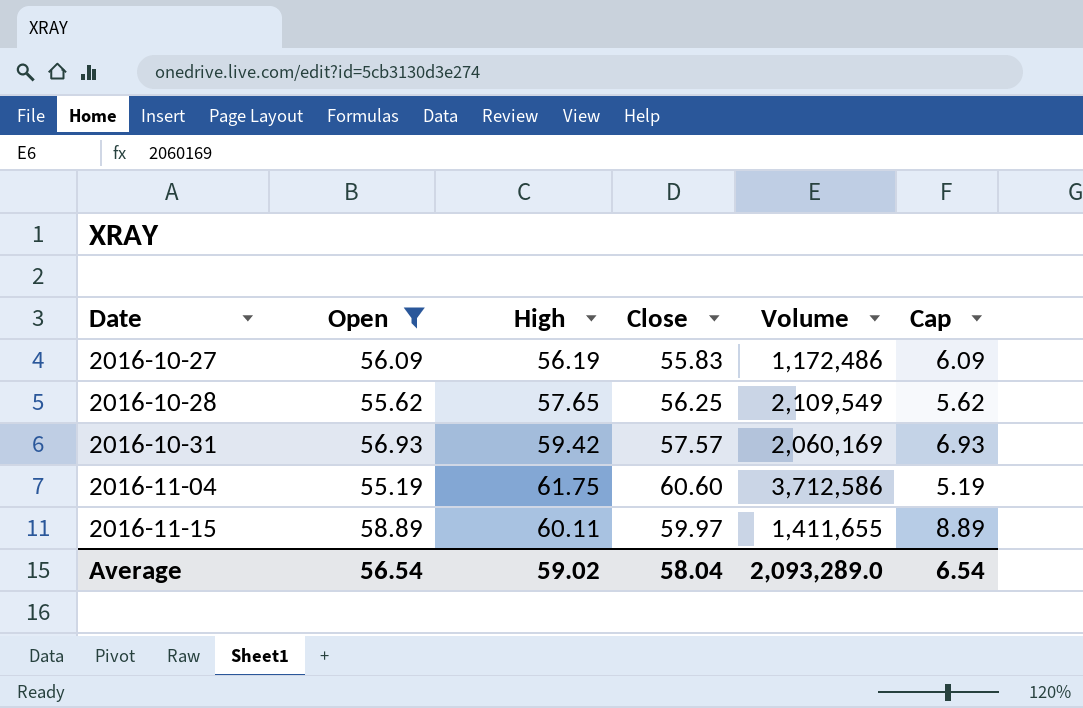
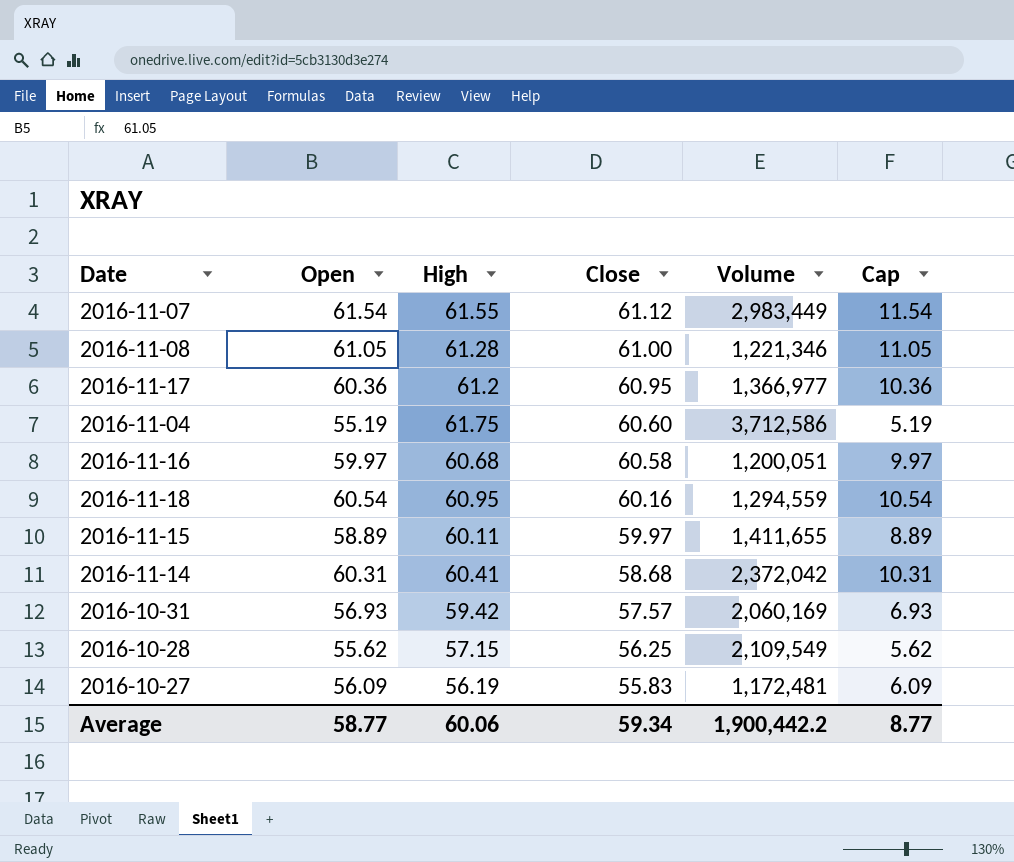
filter: Open <= 58.89 -> none
row order: Date ascending -> Close descending
2016-10-28 | High: 57.65 -> 57.15
2016-10-27 | Volume: 1,172,486 -> 1,172,481
Average | Open: 56.54 -> 58.77
Average | High: 59.02 -> 60.06
Average | Close: 58.04 -> 59.34
Average | Volume: 2,093,289.0 -> 1,900,442.2
Average | Cap: 6.54 -> 8.77

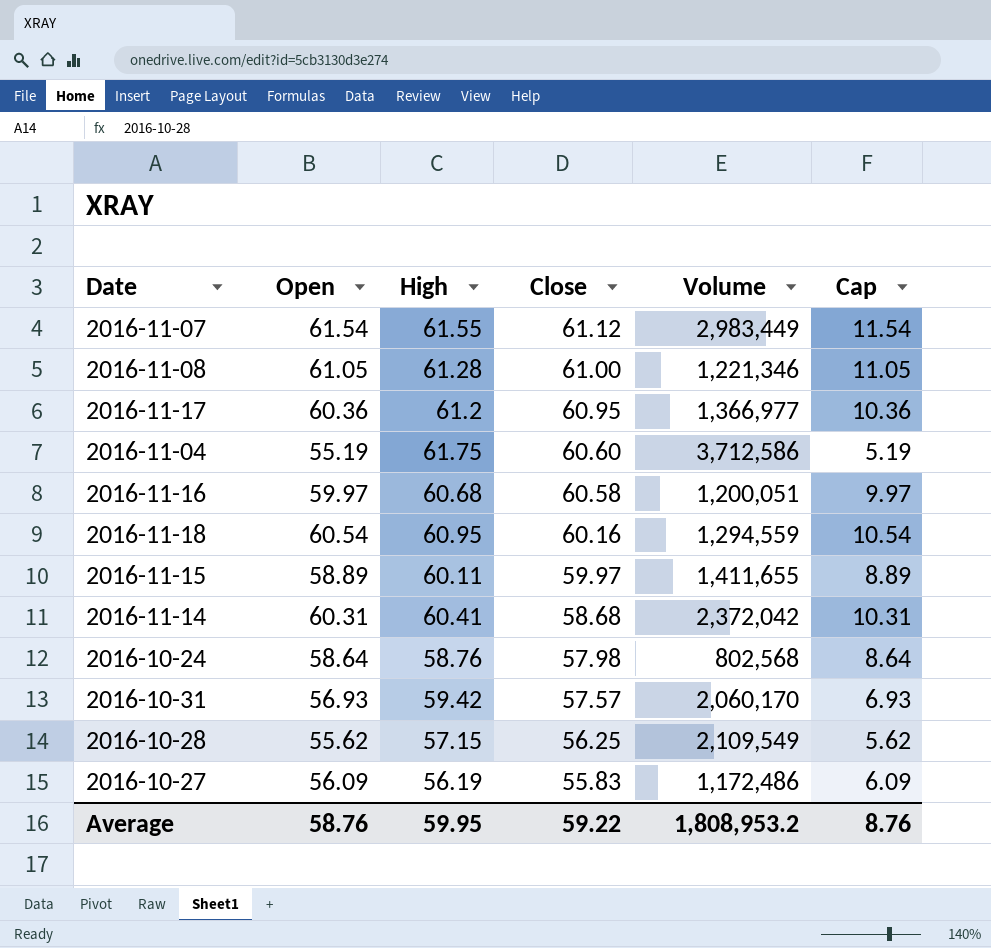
row 2016-10-24: none -> 58.64 | 58.76 | 57.98 | 802,568 | 8.64
2016-10-31 | Volume: 2,060,169 -> 2,060,170
2016-10-27 | Volume: 1,172,481 -> 1,172,486
Average | Open: 58.77 -> 58.76
Average | High: 60.06 -> 59.95
Average | Close: 59.34 -> 59.22
Average | Volume: 1,900,442.2 -> 1,808,953.2
Average | Cap: 8.77 -> 8.76

